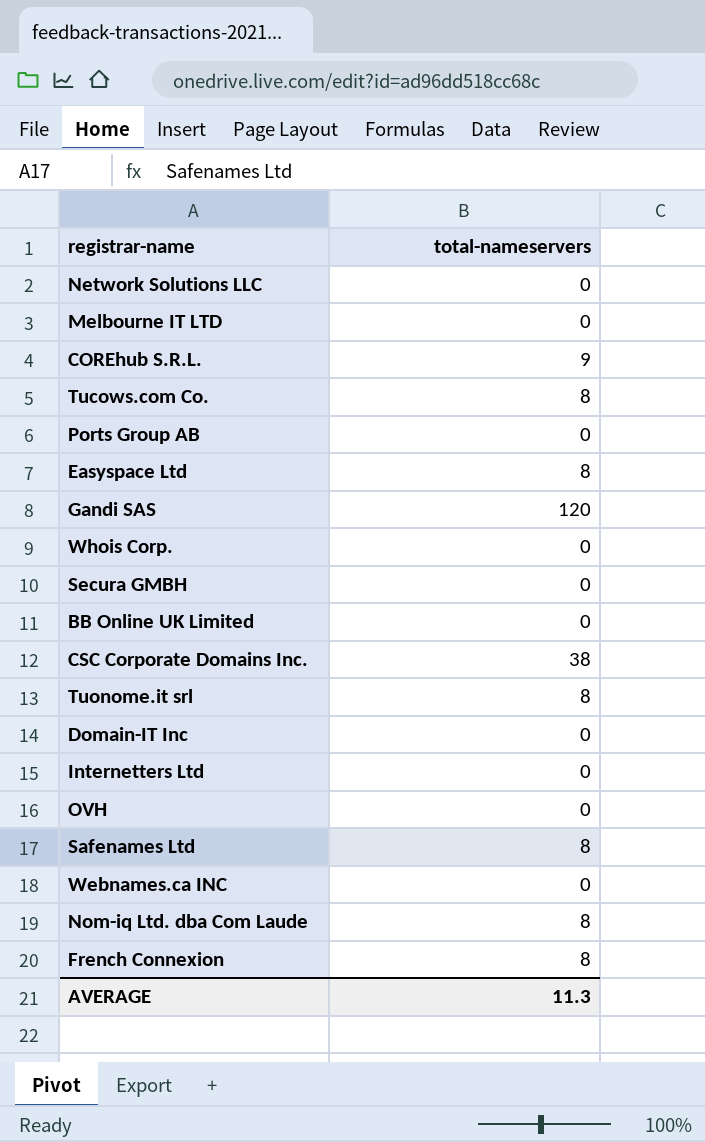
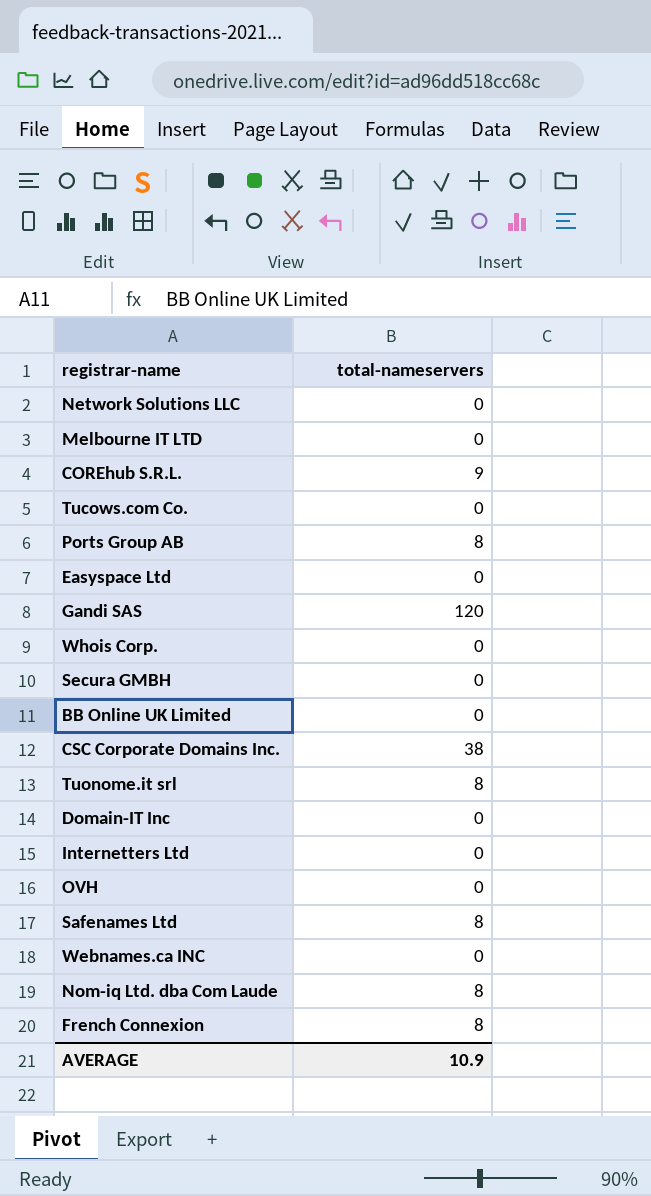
Tucows.com Co. | total-nameservers: 8 -> 0
Ports Group AB | total-nameservers: 0 -> 8
Easyspace Ltd | total-nameservers: 8 -> 0
AVERAGE | total-nameservers: 11.3 -> 10.9

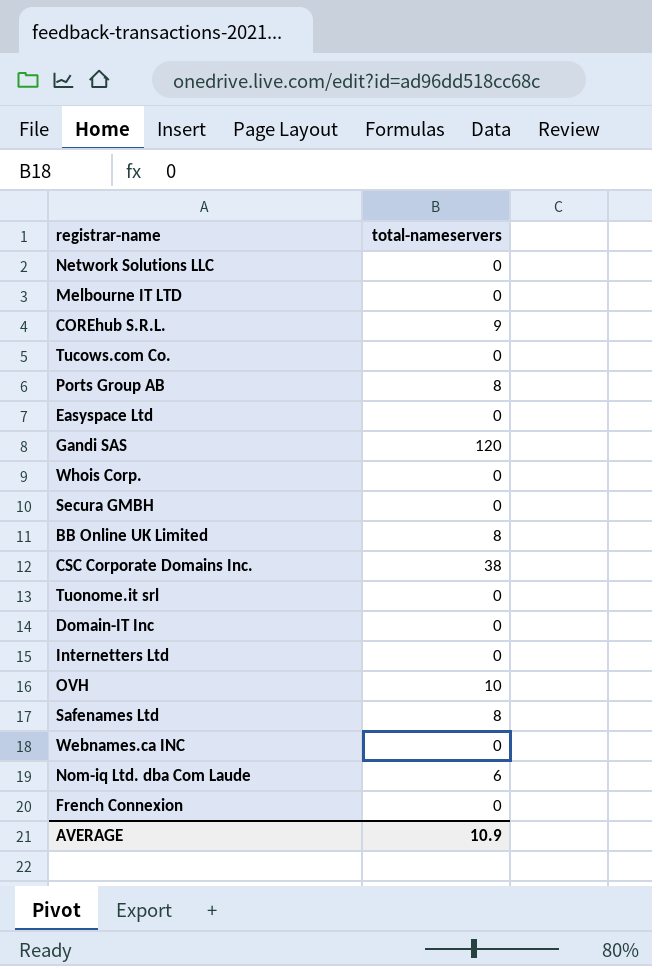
BB Online UK Limited | total-nameservers: 0 -> 8
Tuonome.it srl | total-nameservers: 8 -> 0
OVH | total-nameservers: 0 -> 10
Nom-iq Ltd. dba Com Laude | total-nameservers: 8 -> 6
French Connexion | total-nameservers: 8 -> 0

